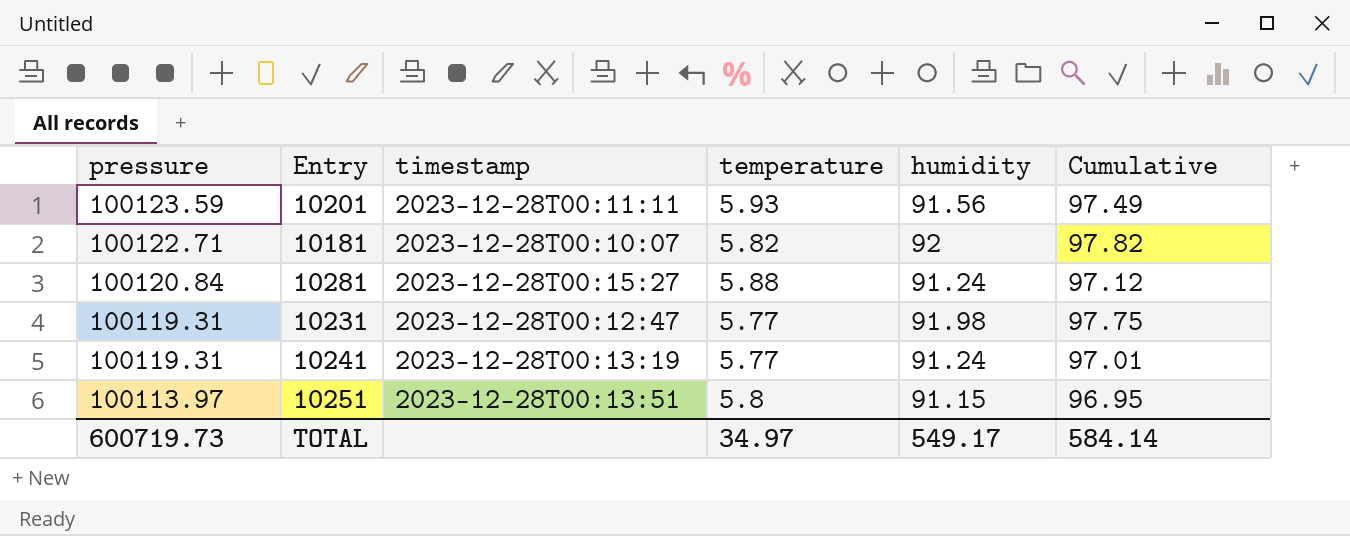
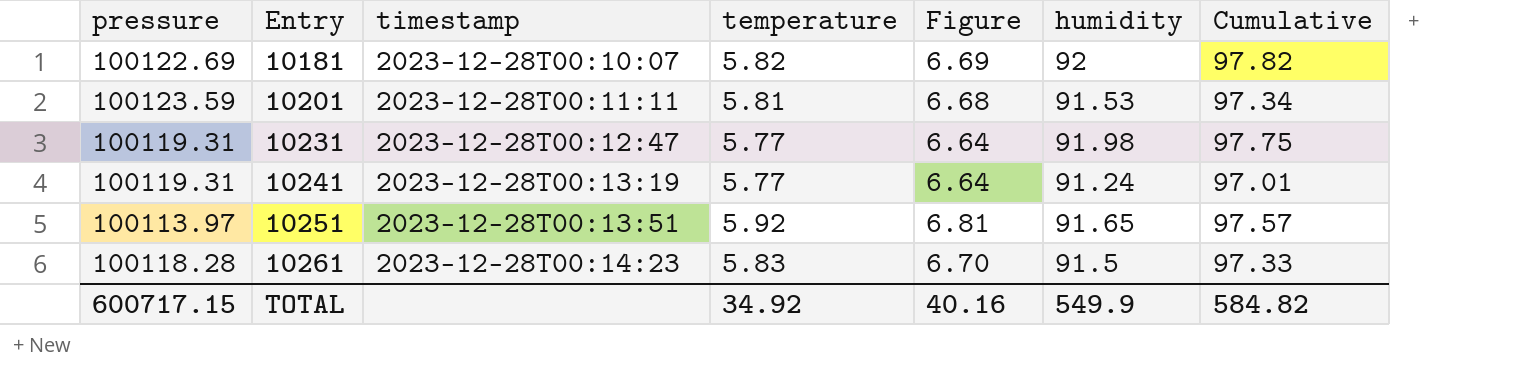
row order: pressure descending -> Entry ascending
column Figure | formula: none -> [temperature] * 1.15
row 10281: 100120.84 | 2023-12-28T00:15:27 | 5.88 | 91.24 | 97.12 -> none
10181 | pressure: 100122.71 -> 100122.69
10201 | temperature: 5.93 -> 5.81
10201 | humidity: 91.56 -> 91.53
10201 | Cumulative: 97.49 -> 97.34
10251 | temperature: 5.8 -> 5.92
10251 | humidity: 91.15 -> 91.65
10251 | Cumulative: 96.95 -> 97.57
row 10261: none -> 100118.28 | 2023-12-28T00:14:23 | 5.83 | 6.70 | 91.5 | 97.33
TOTAL | pressure: 600719.73 -> 600717.15
TOTAL | temperature: 34.97 -> 34.92
TOTAL | humidity: 549.17 -> 549.9
TOTAL | Cumulative: 584.14 -> 584.82

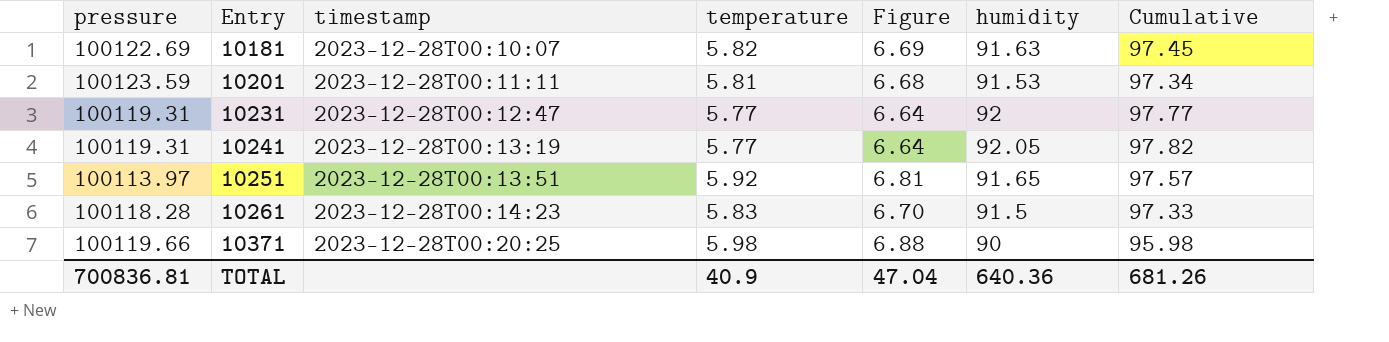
10181 | humidity: 92 -> 91.63
10181 | Cumulative: 97.82 -> 97.45
10231 | humidity: 91.98 -> 92
10231 | Cumulative: 97.75 -> 97.77
10241 | humidity: 91.24 -> 92.05
10241 | Cumulative: 97.01 -> 97.82
row 10371: none -> 100119.66 | 2023-12-28T00:20:25 | 5.98 | 6.88 | 90 | 95.98
TOTAL | pressure: 600717.15 -> 700836.81
TOTAL | temperature: 34.92 -> 40.9
TOTAL | Figure: 40.16 -> 47.04
TOTAL | humidity: 549.9 -> 640.36
TOTAL | Cumulative: 584.82 -> 681.26

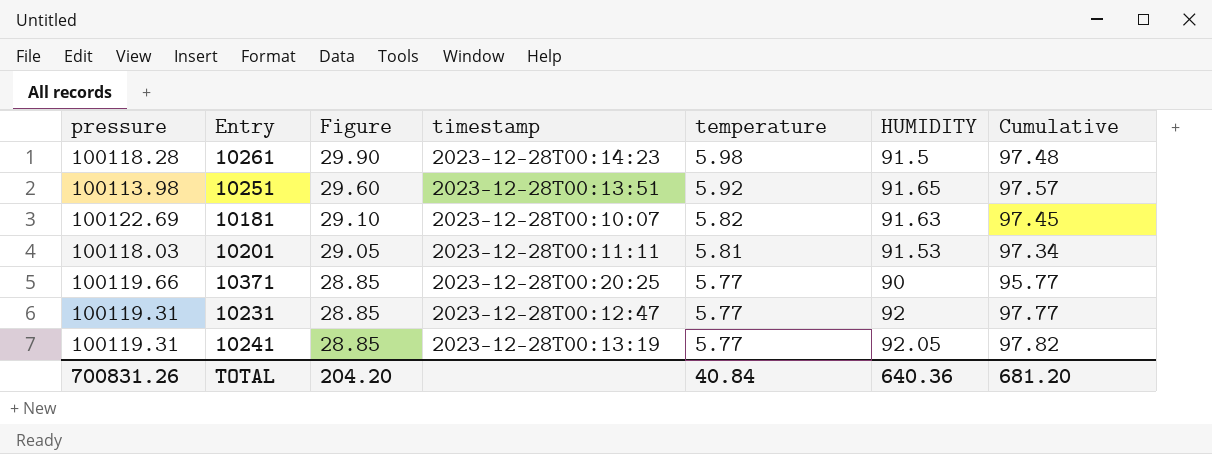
row order: Entry ascending -> Figure descending
column Figure | formula: [temperature] * 1.15 -> [temperature] * 5
column Figure | position: 5 -> 3
column name: humidity -> HUMIDITY
10261 | temperature: 5.83 -> 5.98
10261 | Cumulative: 97.33 -> 97.48
10251 | pressure: 100113.97 -> 100113.98
10201 | pressure: 100123.59 -> 100118.03
10371 | temperature: 5.98 -> 5.77
10371 | Cumulative: 95.98 -> 95.77
TOTAL | pressure: 700836.81 -> 700831.26
TOTAL | Figure: 47.04 -> 204.20
TOTAL | temperature: 40.9 -> 40.84
TOTAL | Cumulative: 681.26 -> 681.20

